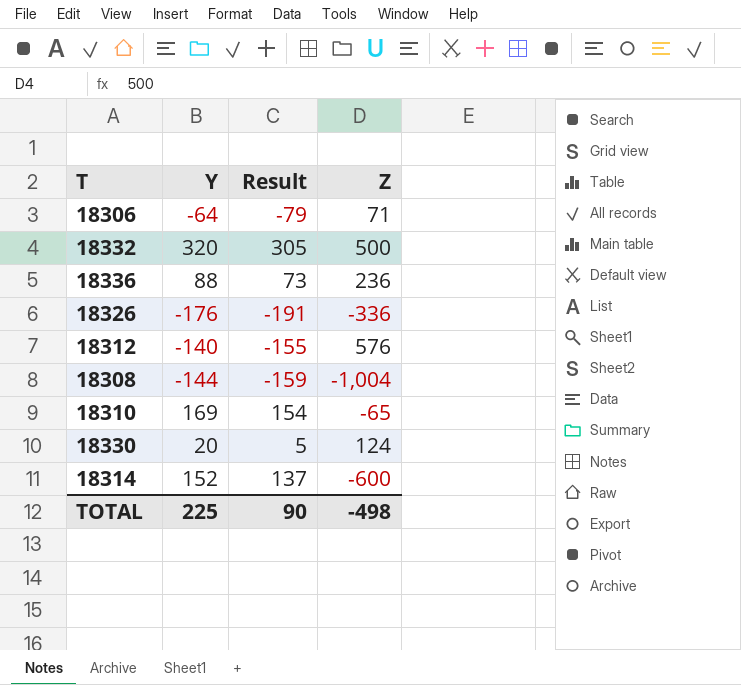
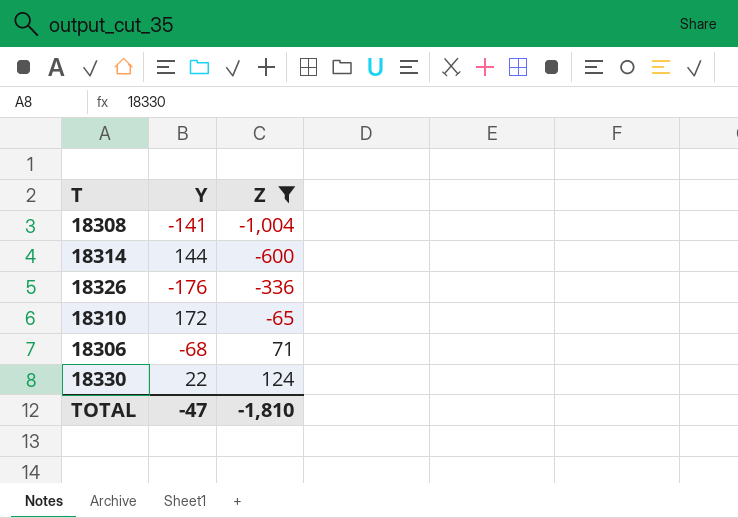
filter: none -> Z <= 124
row order: none -> Z ascending
column Result | formula: [Y] - 15 -> none
18308 | Y: -144 -> -141
18314 | Y: 152 -> 144
18310 | Y: 169 -> 172
18306 | Y: -64 -> -68
18330 | Y: 20 -> 22
TOTAL | Y: 225 -> -47
TOTAL | Z: -498 -> -1,810

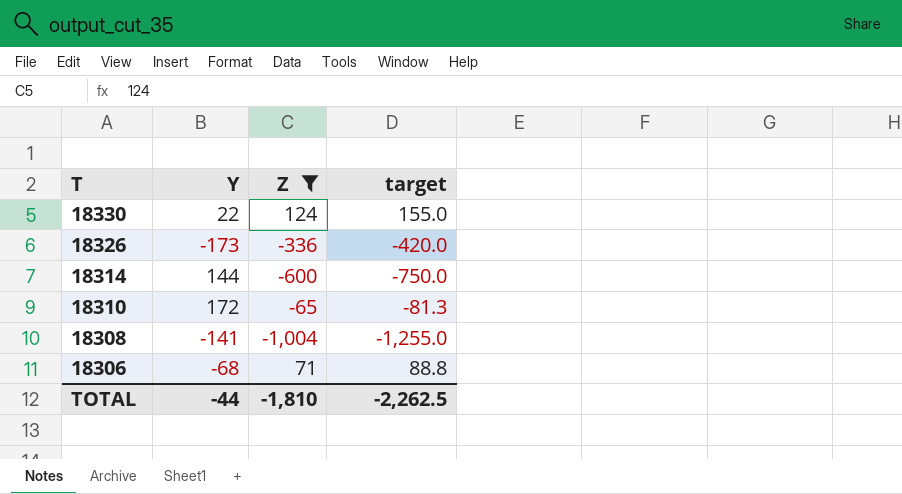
row order: Z ascending -> T descending
column target | formula: none -> [Z] * 1.25
18326 | Y: -176 -> -173
TOTAL | Y: -47 -> -44

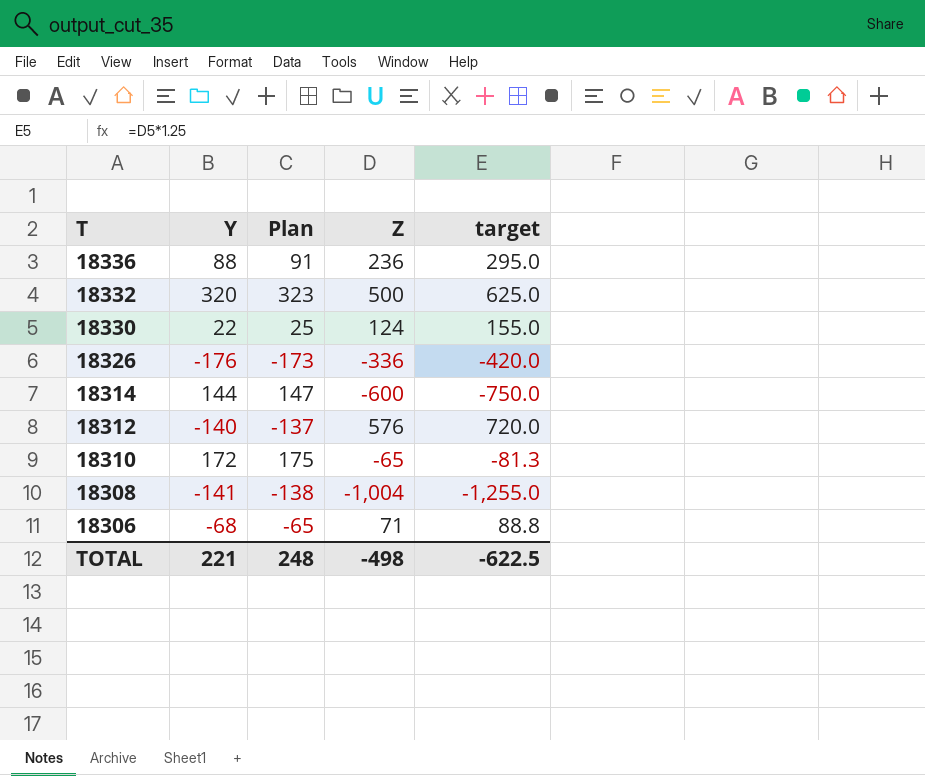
filter: Z <= 124 -> none
column Plan | formula: none -> [Y] + 3
18326 | Y: -173 -> -176
TOTAL | Y: -44 -> 221
TOTAL | Z: -1,810 -> -498
TOTAL | target: -2,262.5 -> -622.5

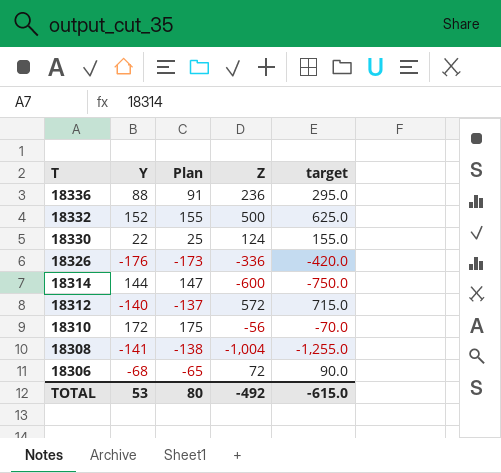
18332 | Y: 320 -> 152
18332 | Plan: 323 -> 155
18312 | Z: 576 -> 572
18312 | target: 720.0 -> 715.0
18310 | Z: -65 -> -56
18310 | target: -81.3 -> -70.0
18306 | Z: 71 -> 72
18306 | target: 88.8 -> 90.0
TOTAL | Y: 221 -> 53
TOTAL | Plan: 248 -> 80
TOTAL | Z: -498 -> -492
TOTAL | target: -622.5 -> -615.0

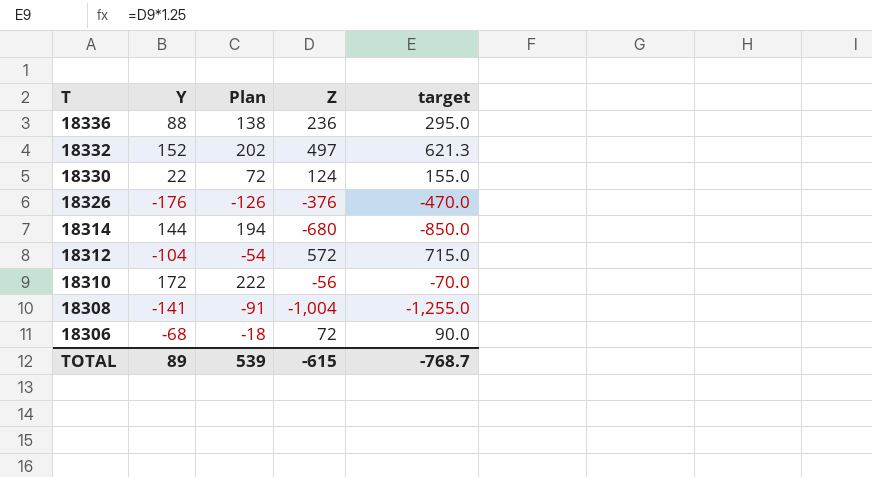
column Plan | formula: [Y] + 3 -> [Y] + 50
18332 | Z: 500 -> 497
18332 | target: 625.0 -> 621.3
18326 | Z: -336 -> -376
18326 | target: -420.0 -> -470.0
18314 | Z: -600 -> -680
18314 | target: -750.0 -> -850.0
18312 | Y: -140 -> -104
TOTAL | Y: 53 -> 89
TOTAL | Plan: 80 -> 539
TOTAL | Z: -492 -> -615
TOTAL | target: -615.0 -> -768.7

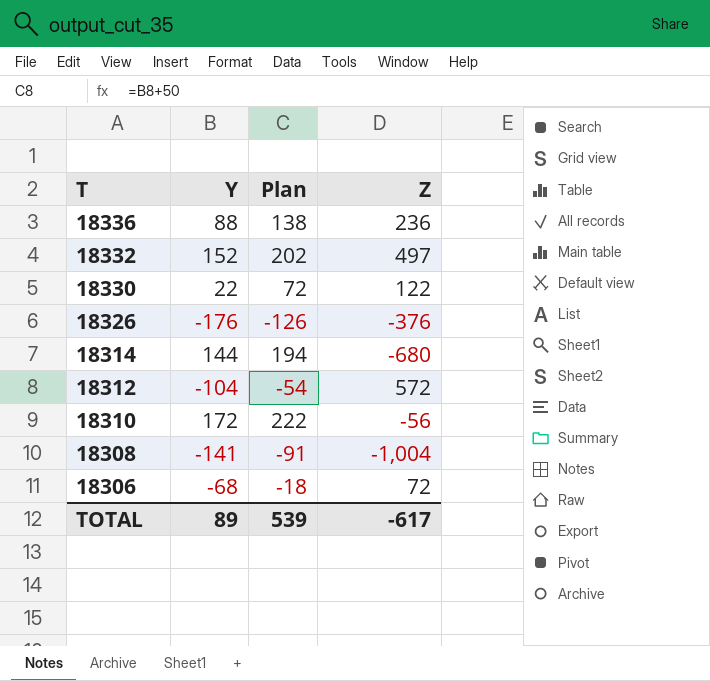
column target | formula: [Z] * 1.25 -> none
18330 | Z: 124 -> 122
TOTAL | Z: -615 -> -617

